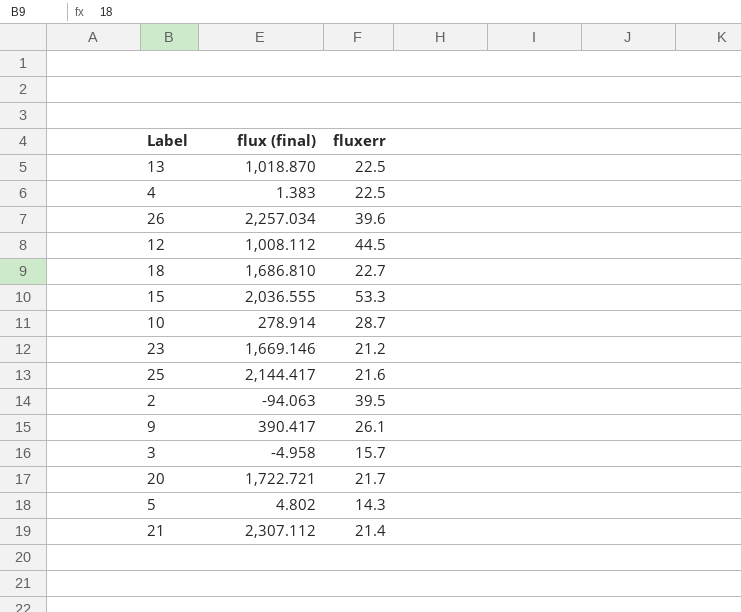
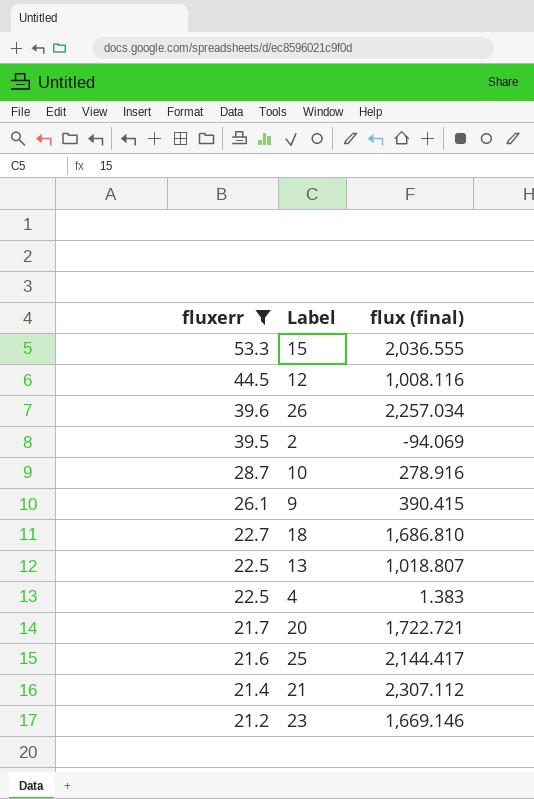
filter: none -> fluxerr >= 21.2
row order: none -> fluxerr descending
column fluxerr | position: 3 -> 1
12 | flux (final): 1,008.112 -> 1,008.116
2 | flux (final): -94.063 -> -94.069
10 | flux (final): 278.914 -> 278.916
9 | flux (final): 390.417 -> 390.415
13 | flux (final): 1,018.870 -> 1,018.807

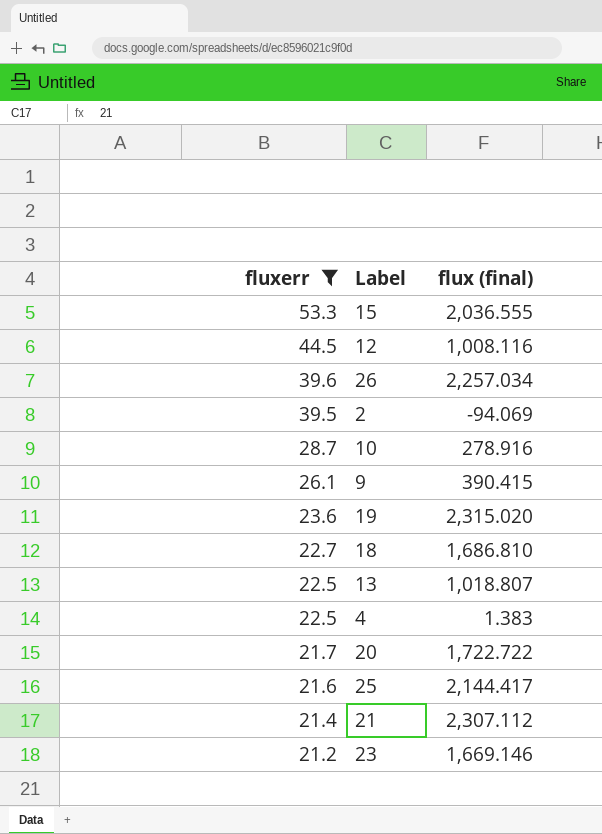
row 19: none -> 23.6 | 2,315.020
20 | flux (final): 1,722.721 -> 1,722.722

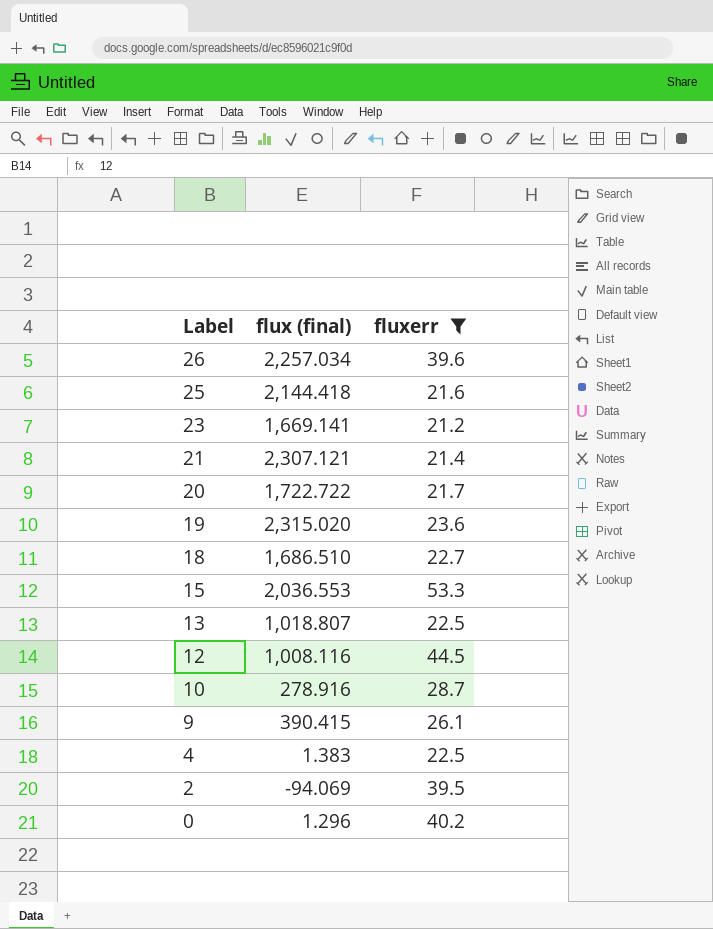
row order: fluxerr descending -> Label descending
column fluxerr | position: 1 -> 3
25 | flux (final): 2,144.417 -> 2,144.418
23 | flux (final): 1,669.146 -> 1,669.141
21 | flux (final): 2,307.112 -> 2,307.121
18 | flux (final): 1,686.810 -> 1,686.510
15 | flux (final): 2,036.555 -> 2,036.553
row 0: none -> 1.296 | 40.2

